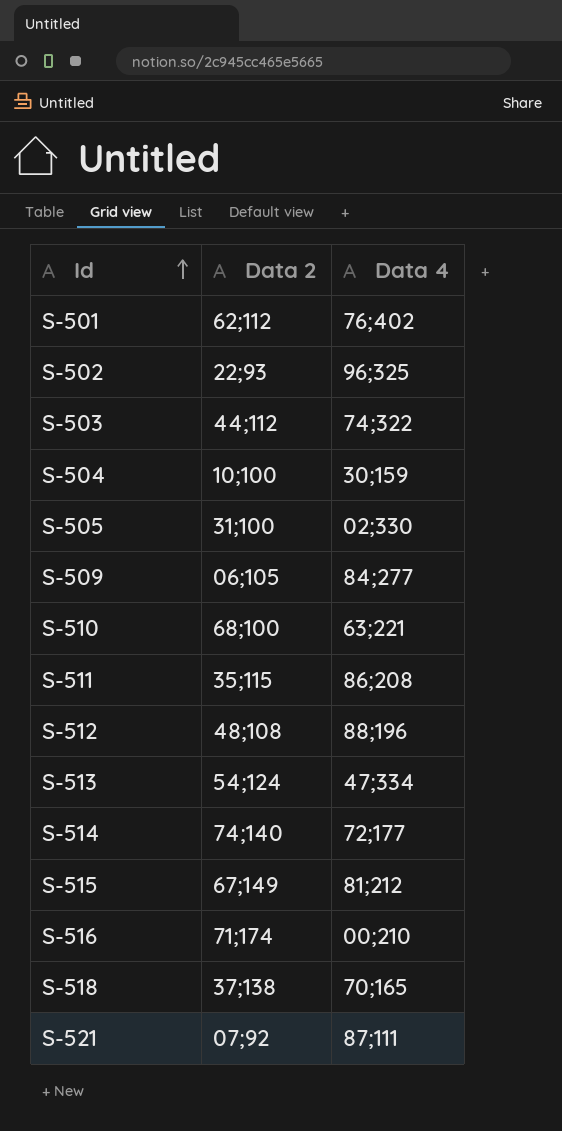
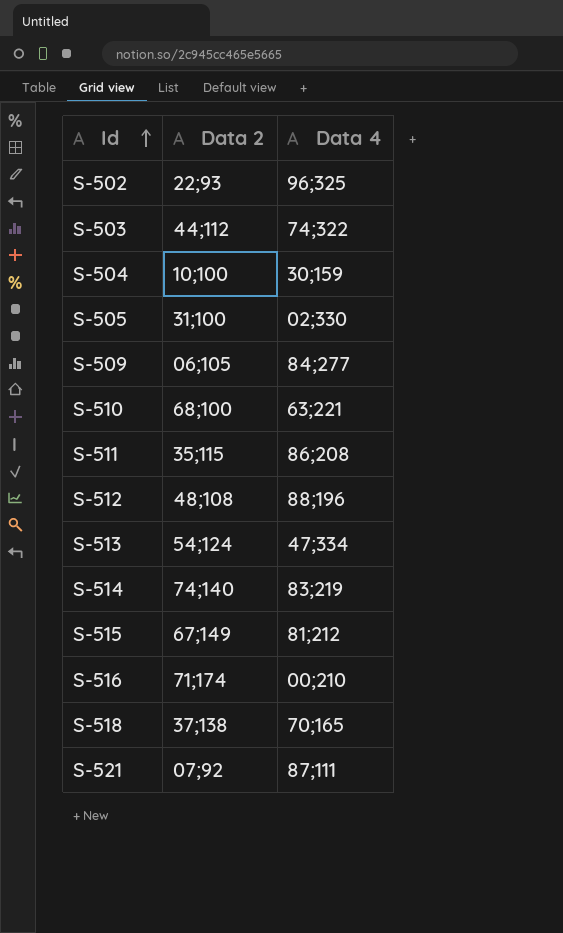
row S-501: 62;112 | 76;402 -> none
S-514 | Data 4: 72;177 -> 83;219

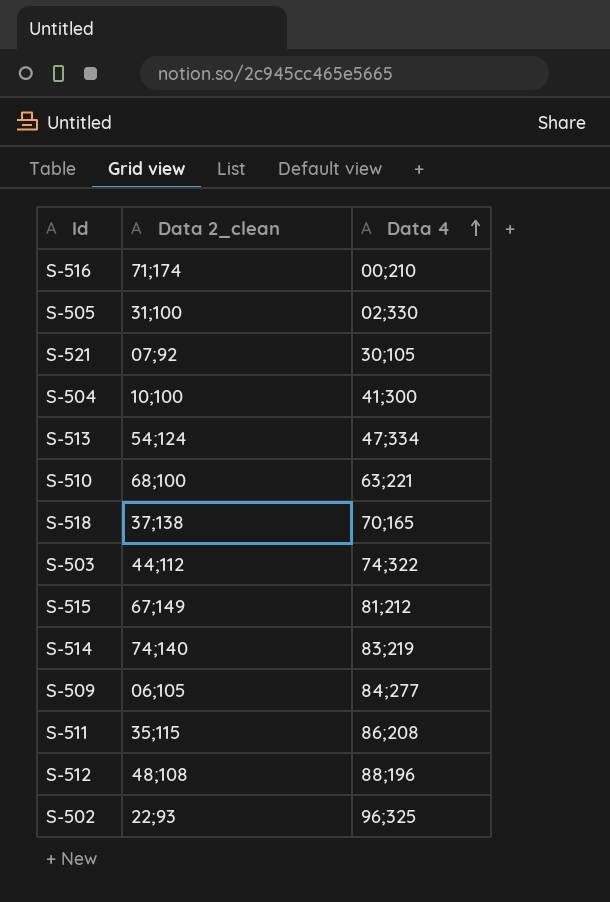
row order: Id ascending -> Data 4 ascending
column name: Data 2 -> Data 2_clean
S-521 | Data 4: 87;111 -> 30;105
S-504 | Data 4: 30;159 -> 41;300

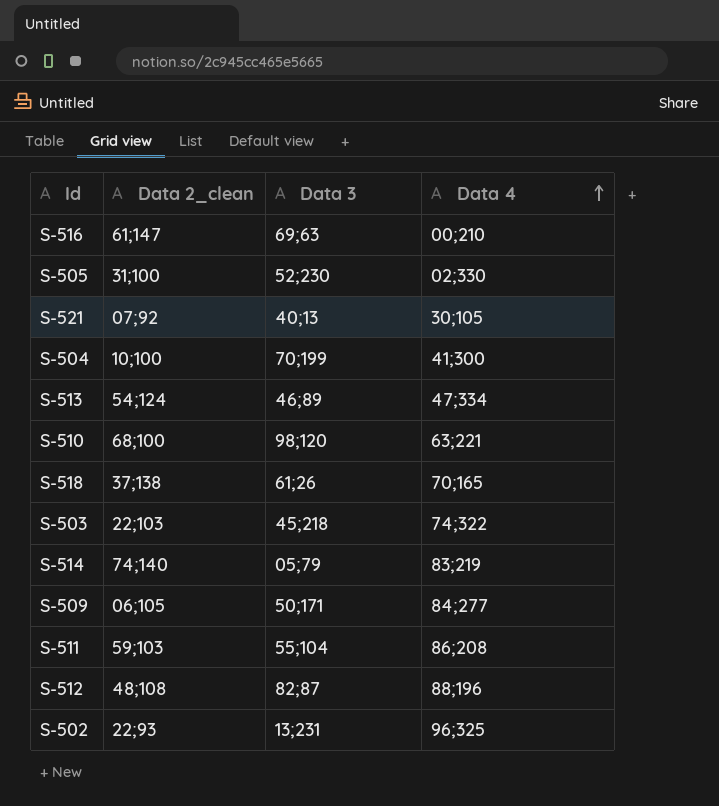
column Data 3 | position: none -> 3
row S-515: 67;149 | 81;212 -> none
S-516 | Data 2_clean: 71;174 -> 61;147
S-503 | Data 2_clean: 44;112 -> 22;103
S-511 | Data 2_clean: 35;115 -> 59;103

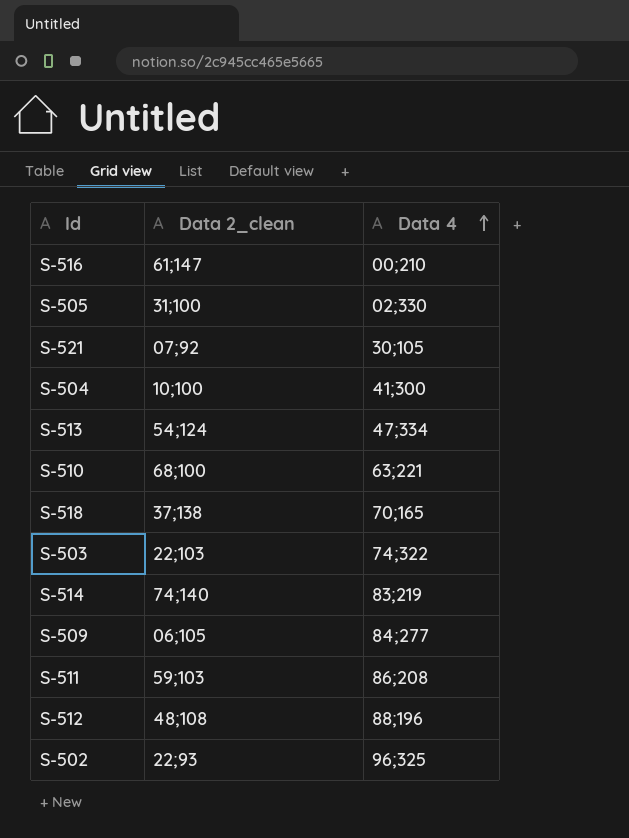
column Data 3 | position: 3 -> none

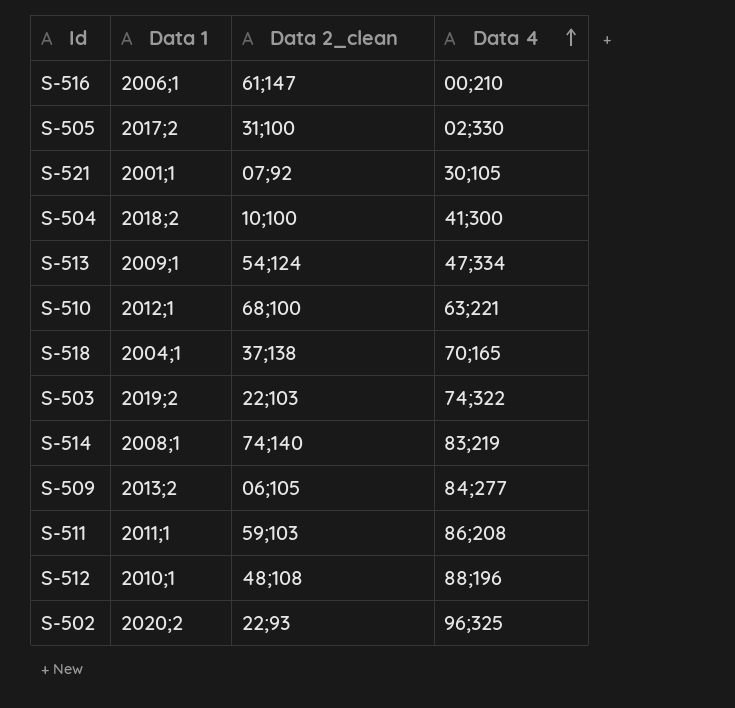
column Data 1 | position: none -> 2

